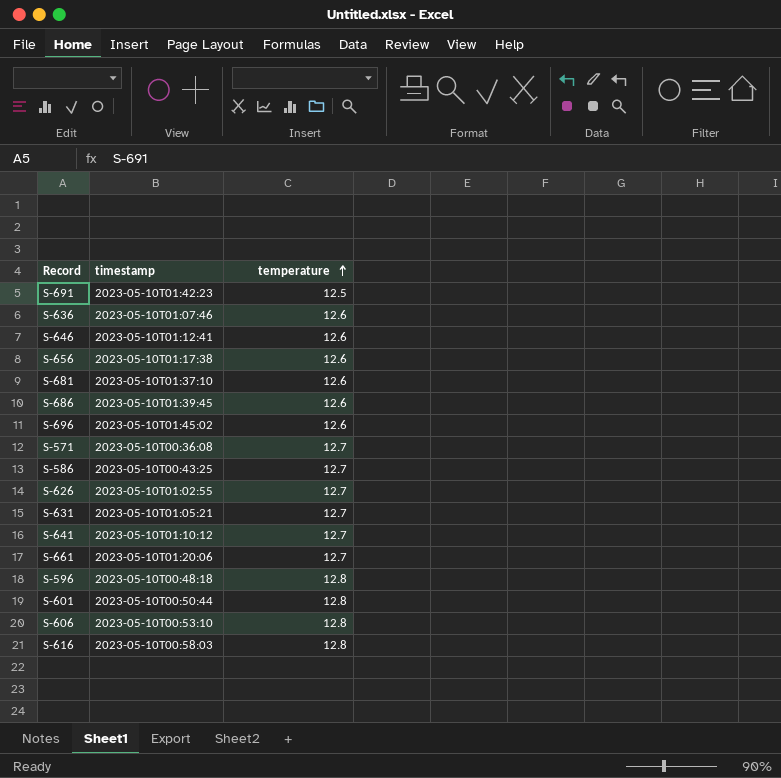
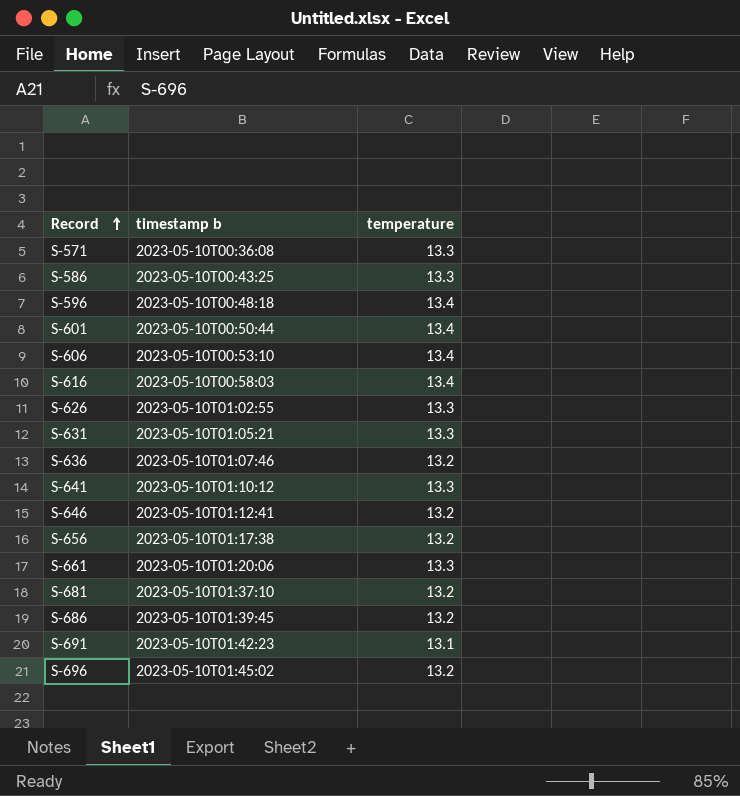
row order: temperature ascending -> Record ascending
column name: timestamp -> timestamp b
S-571 | temperature: 12.7 -> 13.3
S-586 | temperature: 12.7 -> 13.3
S-596 | temperature: 12.8 -> 13.4
S-601 | temperature: 12.8 -> 13.4
S-606 | temperature: 12.8 -> 13.4
S-616 | temperature: 12.8 -> 13.4
S-626 | temperature: 12.7 -> 13.3
S-631 | temperature: 12.7 -> 13.3
S-636 | temperature: 12.6 -> 13.2
S-641 | temperature: 12.7 -> 13.3
S-646 | temperature: 12.6 -> 13.2
S-656 | temperature: 12.6 -> 13.2
S-661 | temperature: 12.7 -> 13.3
S-681 | temperature: 12.6 -> 13.2
S-686 | temperature: 12.6 -> 13.2
S-691 | temperature: 12.5 -> 13.1
S-696 | temperature: 12.6 -> 13.2

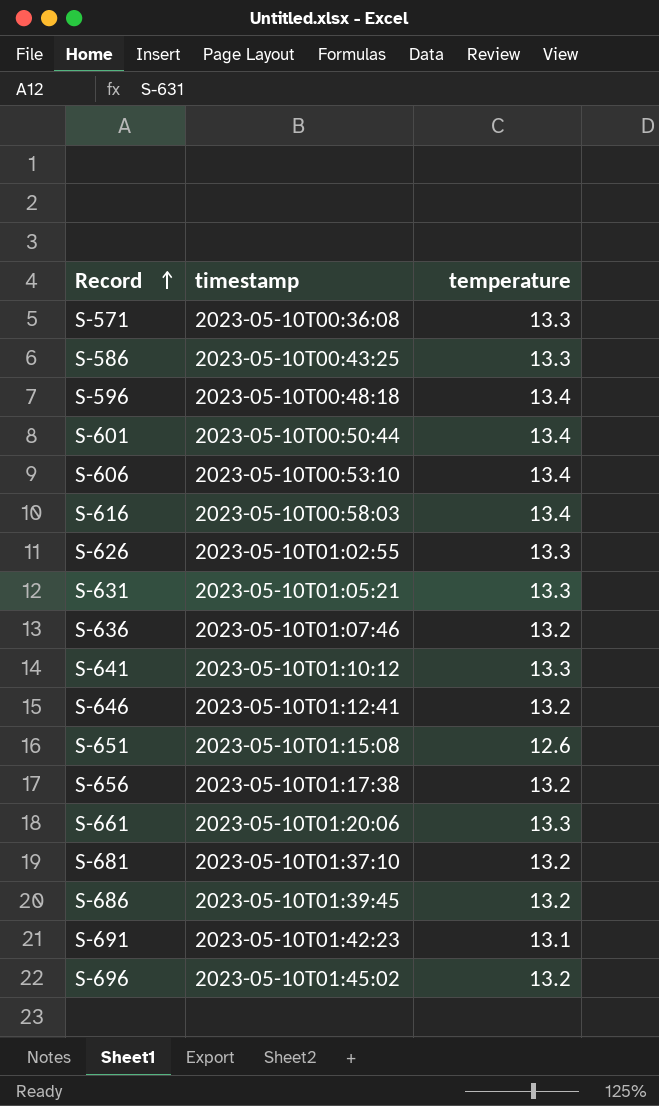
column name: timestamp b -> timestamp
row S-651: none -> 2023-05-10T01:15:08 | 12.6

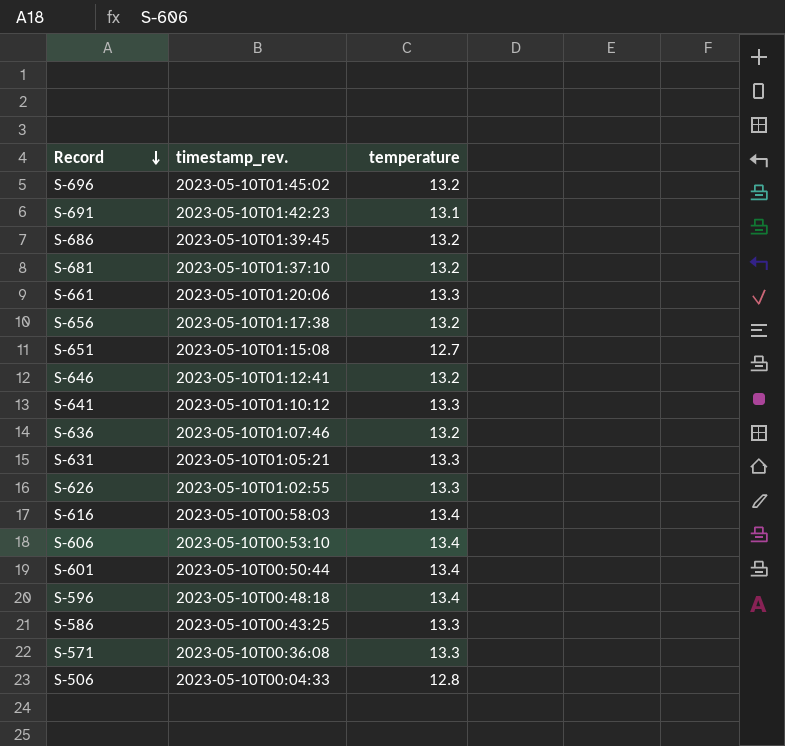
row order: Record ascending -> Record descending
column name: timestamp -> timestamp_rev.
S-651 | temperature: 12.6 -> 12.7
row S-506: none -> 2023-05-10T00:04:33 | 12.8

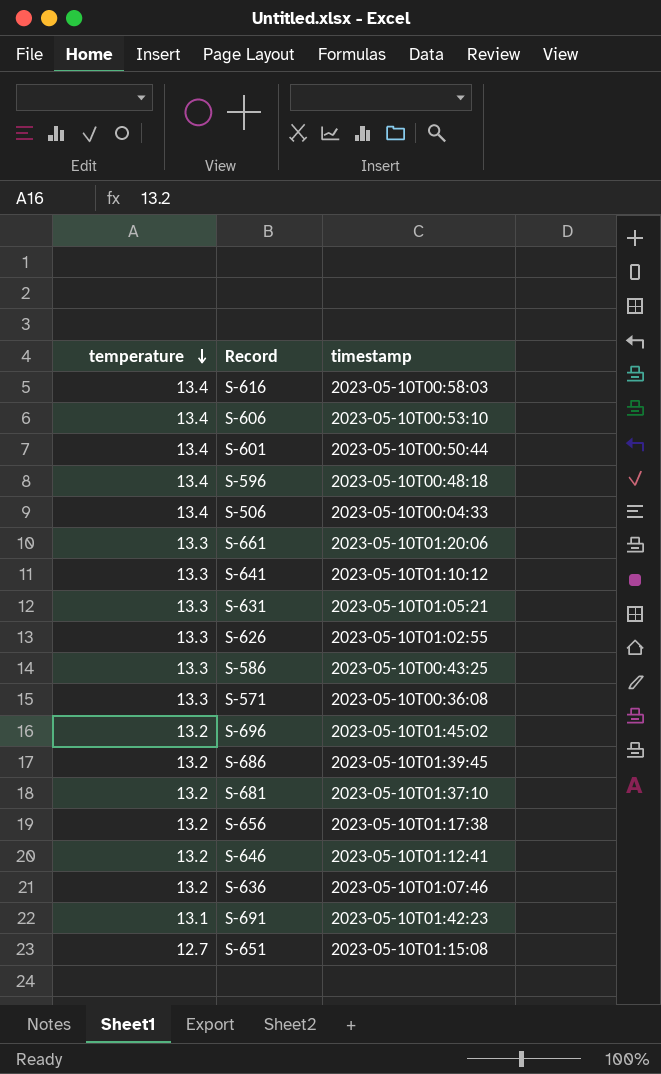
row order: Record descending -> temperature descending
column temperature | position: 3 -> 1
column name: timestamp_rev. -> timestamp
S-506 | temperature: 12.8 -> 13.4

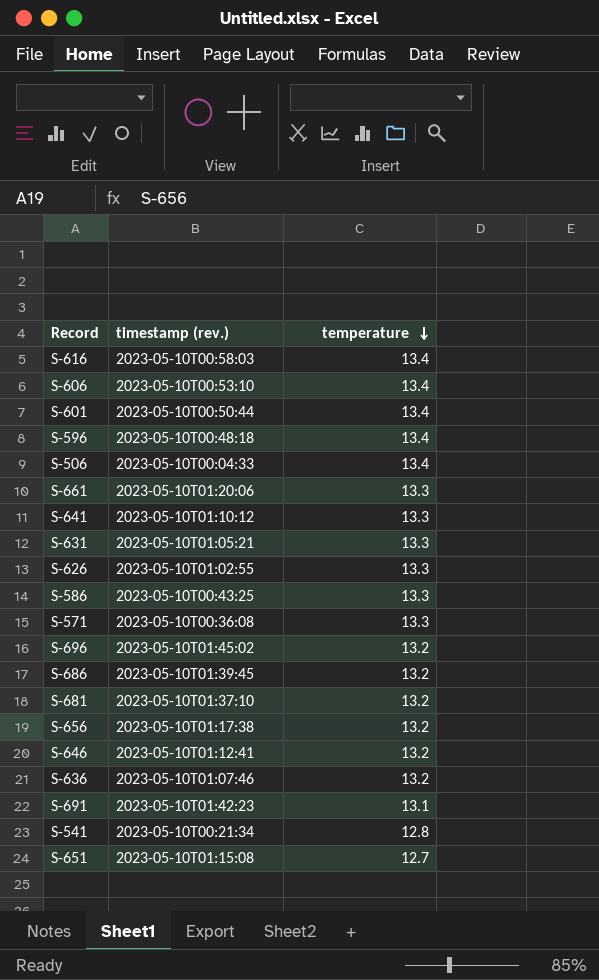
column name: timestamp -> timestamp (rev.)
column temperature | position: 1 -> 3
row S-541: none -> 2023-05-10T00:21:34 | 12.8

